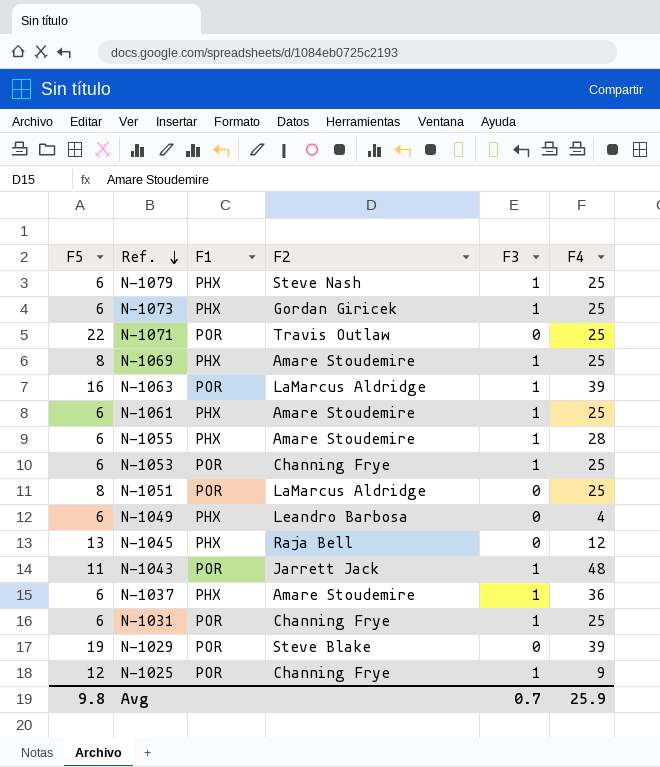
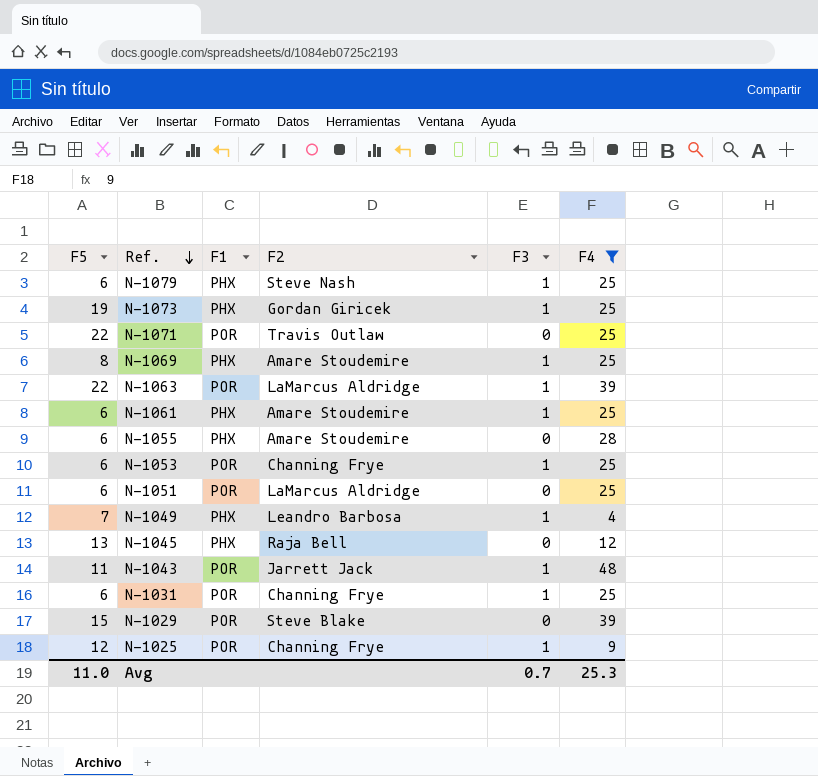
filter: none -> F4 != 36
N-1073 | F5: 6 -> 19
N-1063 | F5: 16 -> 22
N-1055 | F3: 1 -> 0
N-1051 | F5: 8 -> 6
N-1049 | F5: 6 -> 7
N-1049 | F3: 0 -> 1
N-1029 | F5: 19 -> 15
Avg | F5: 9.8 -> 11.0
Avg | F4: 25.9 -> 25.3

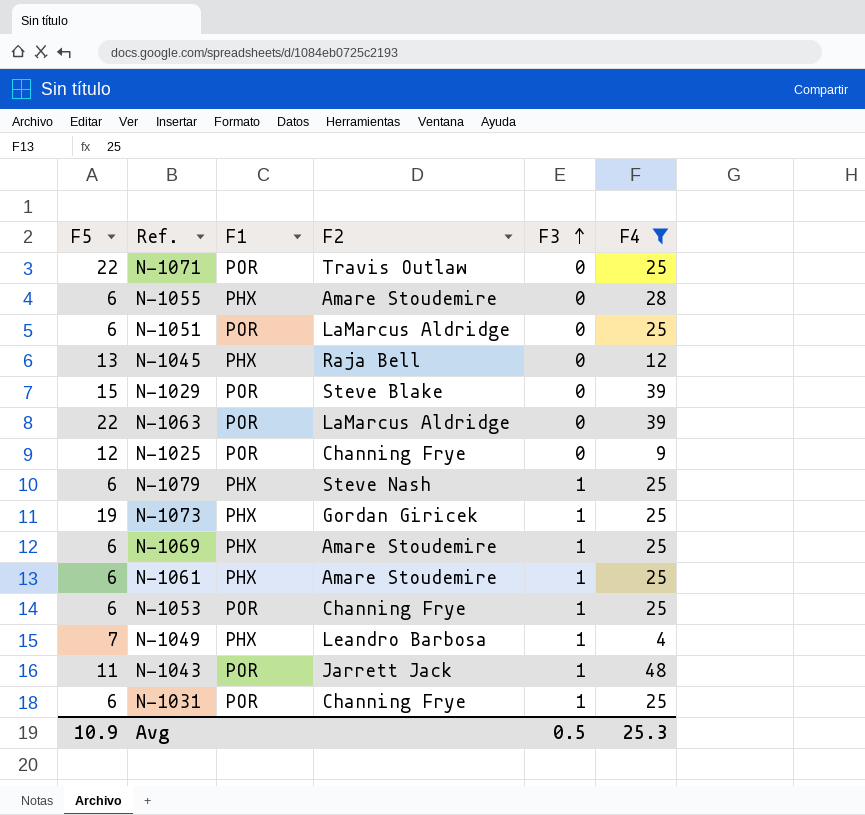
row order: Ref. descending -> F3 ascending
N-1063 | F3: 1 -> 0
N-1025 | F3: 1 -> 0
N-1069 | F5: 8 -> 6
Avg | F5: 11.0 -> 10.9
Avg | F3: 0.7 -> 0.5

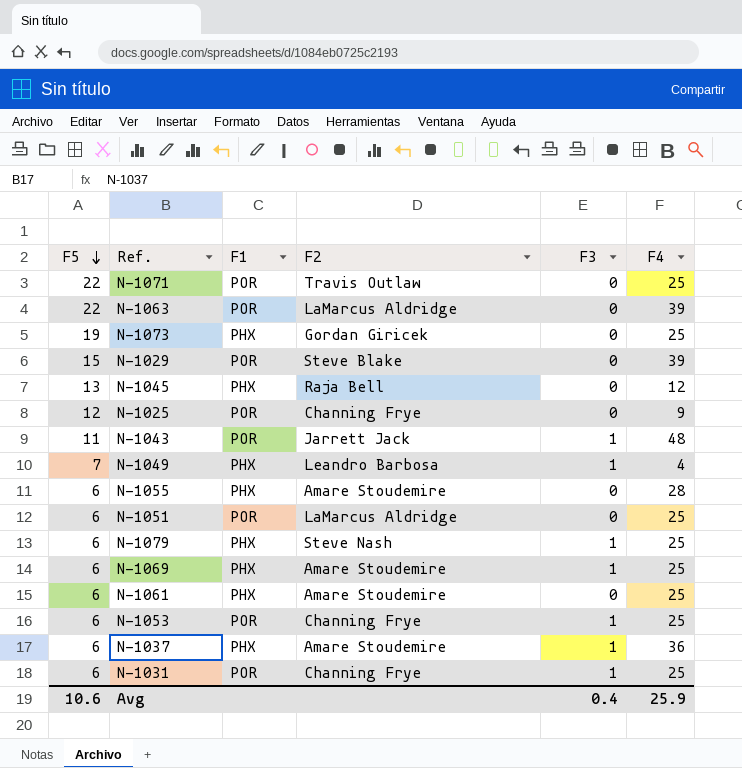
filter: F4 != 36 -> none
row order: F3 ascending -> F5 descending
N-1073 | F3: 1 -> 0
N-1061 | F3: 1 -> 0
Avg | F5: 10.9 -> 10.6
Avg | F3: 0.5 -> 0.4
Avg | F4: 25.3 -> 25.9

